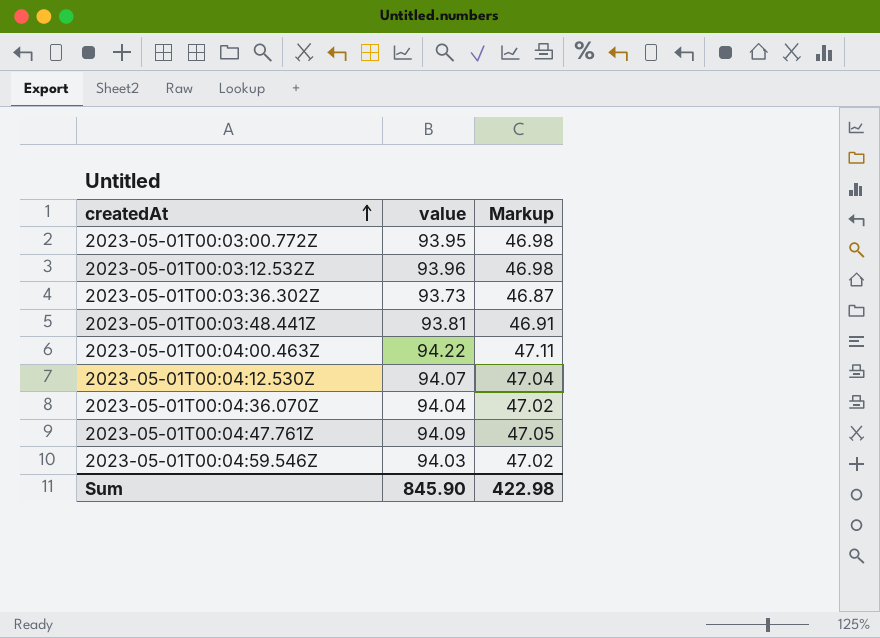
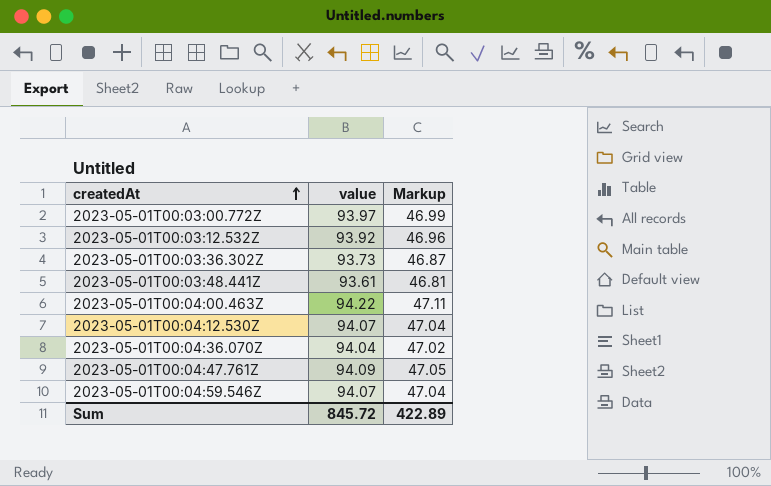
2023-05-01T00:03:00.772Z | value: 93.95 -> 93.97
2023-05-01T00:03:00.772Z | Markup: 46.98 -> 46.99
2023-05-01T00:03:12.532Z | value: 93.96 -> 93.92
2023-05-01T00:03:12.532Z | Markup: 46.98 -> 46.96
2023-05-01T00:03:48.441Z | value: 93.81 -> 93.61
2023-05-01T00:03:48.441Z | Markup: 46.91 -> 46.81
2023-05-01T00:04:59.546Z | value: 94.03 -> 94.07
2023-05-01T00:04:59.546Z | Markup: 47.02 -> 47.04
Sum | value: 845.90 -> 845.72
Sum | Markup: 422.98 -> 422.89

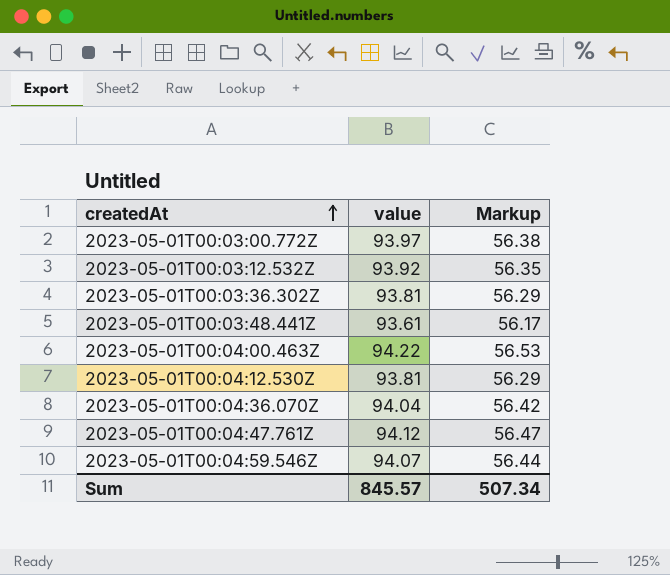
column Markup | formula: [value] * 0.5 -> [value] * 0.6
2023-05-01T00:03:36.302Z | value: 93.73 -> 93.81
2023-05-01T00:04:12.530Z | value: 94.07 -> 93.81
2023-05-01T00:04:47.761Z | value: 94.09 -> 94.12
Sum | value: 845.72 -> 845.57
Sum | Markup: 422.89 -> 507.34

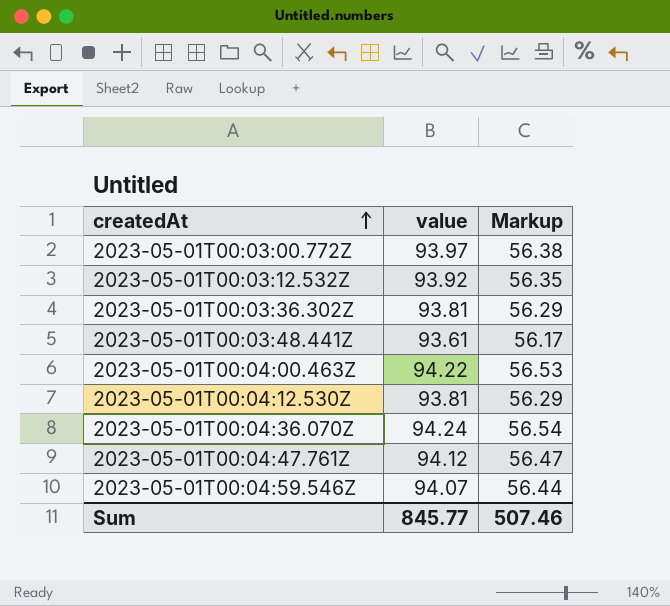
2023-05-01T00:04:36.070Z | value: 94.04 -> 94.24
2023-05-01T00:04:36.070Z | Markup: 56.42 -> 56.54
Sum | value: 845.57 -> 845.77
Sum | Markup: 507.34 -> 507.46

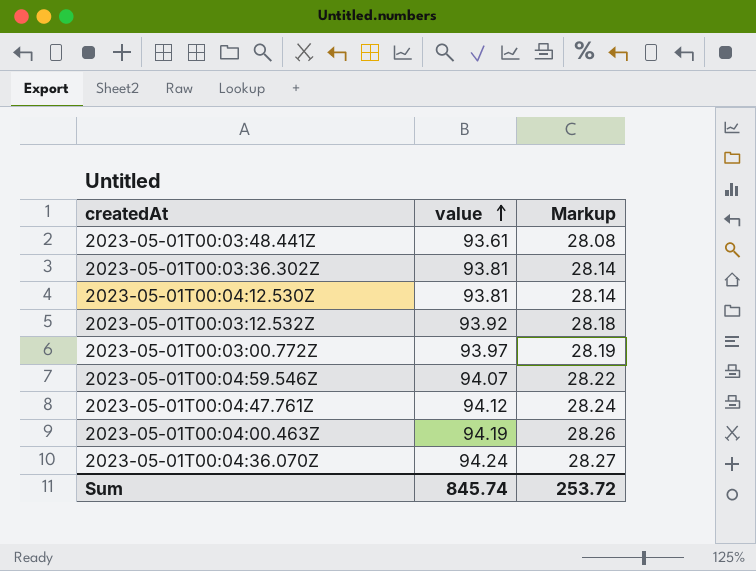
row order: createdAt ascending -> value ascending
column Markup | formula: [value] * 0.6 -> [value] * 0.3
2023-05-01T00:04:00.463Z | value: 94.22 -> 94.19
Sum | value: 845.77 -> 845.74
Sum | Markup: 507.46 -> 253.72

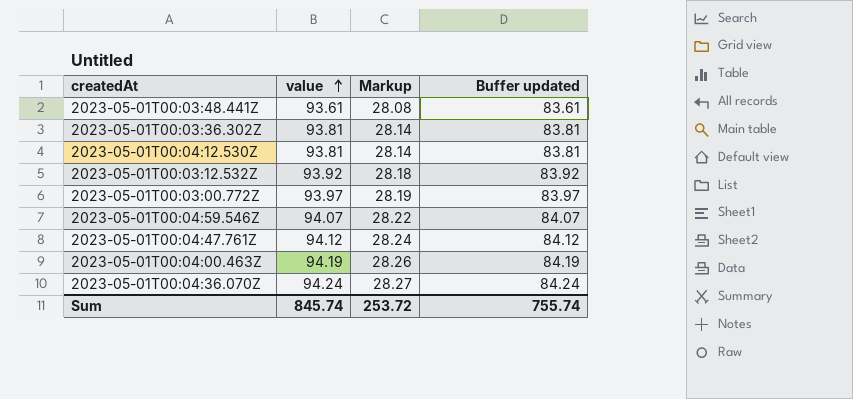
column Buffer updated | formula: none -> [value] - 10

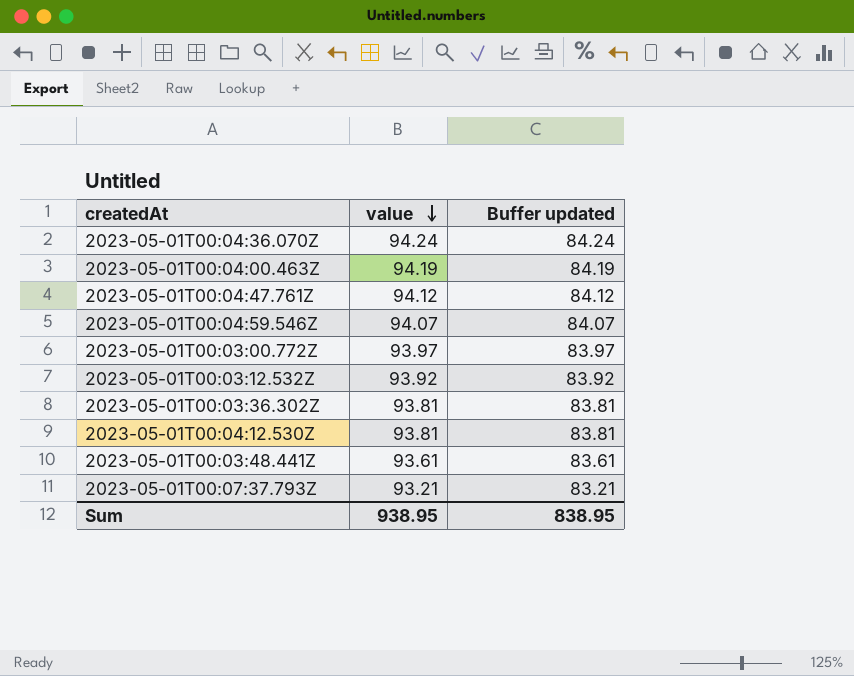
row order: value ascending -> value descending
column Markup | formula: [value] * 0.3 -> none
row 2023-05-01T00:07:37.793Z: none -> 93.21 | 83.21
Sum | value: 845.74 -> 938.95
Sum | Buffer updated: 755.74 -> 838.95

